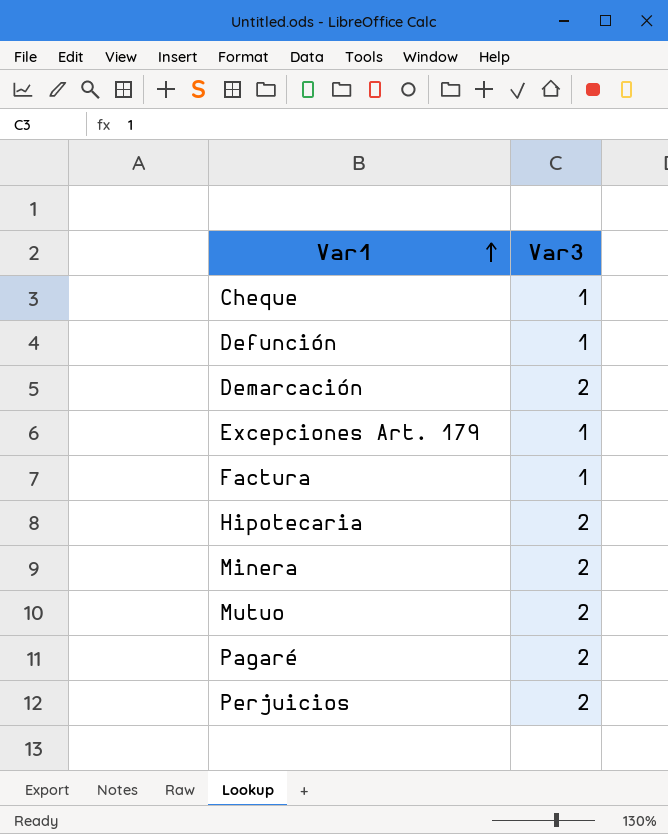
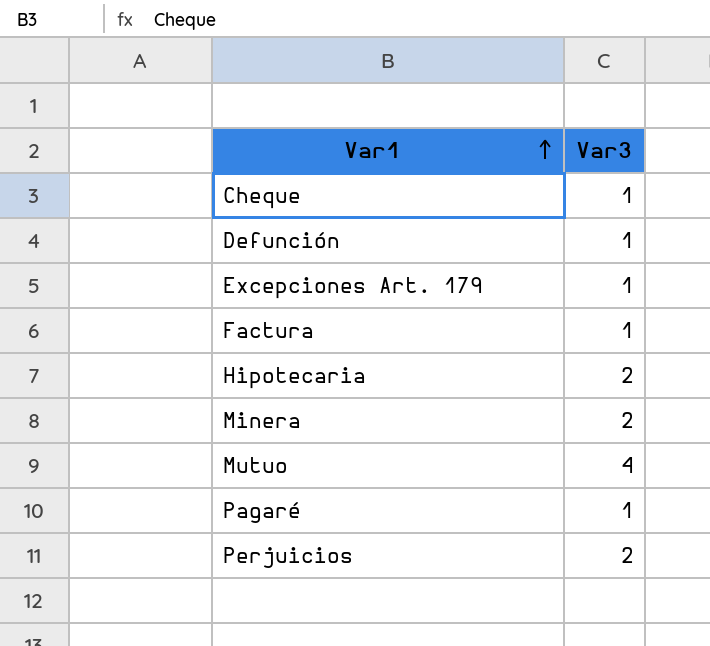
row Demarcación: 2 -> none
Mutuo | Var3: 2 -> 4
Pagaré | Var3: 2 -> 1

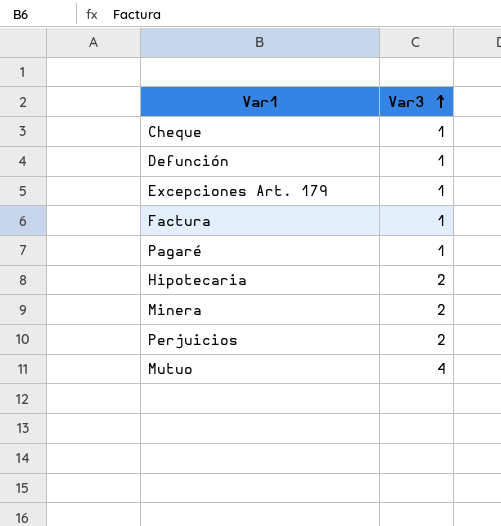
row order: Var1 ascending -> Var3 ascending

